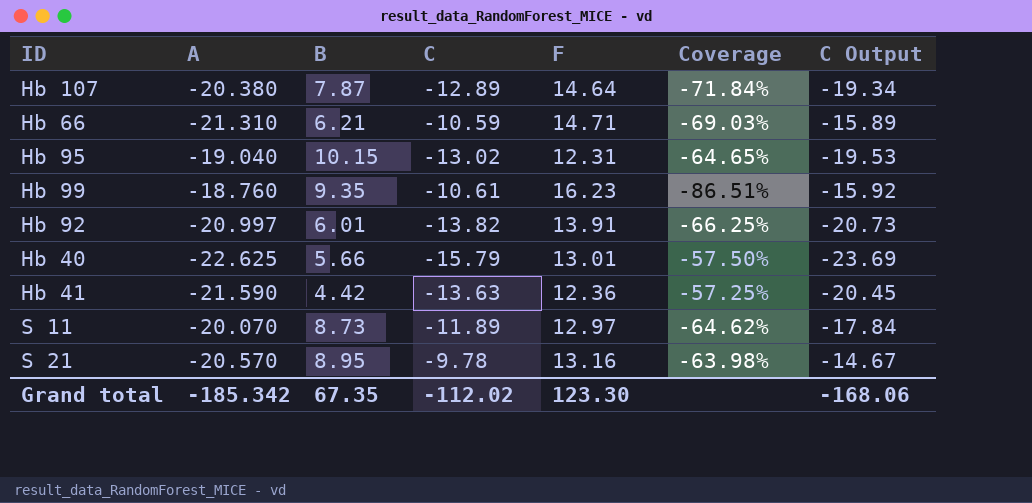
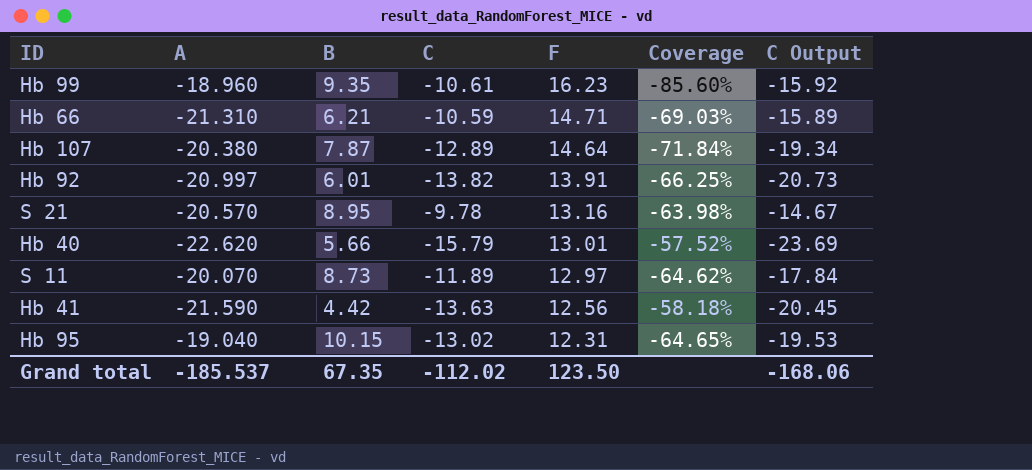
row order: none -> F descending
Hb 99 | A: -18.760 -> -18.960
Hb 99 | Coverage: -86.51% -> -85.60%
Hb 40 | A: -22.625 -> -22.620
Hb 40 | Coverage: -57.50% -> -57.52%
Hb 41 | F: 12.36 -> 12.56
Hb 41 | Coverage: -57.25% -> -58.18%
Grand total | A: -185.342 -> -185.537
Grand total | F: 123.30 -> 123.50

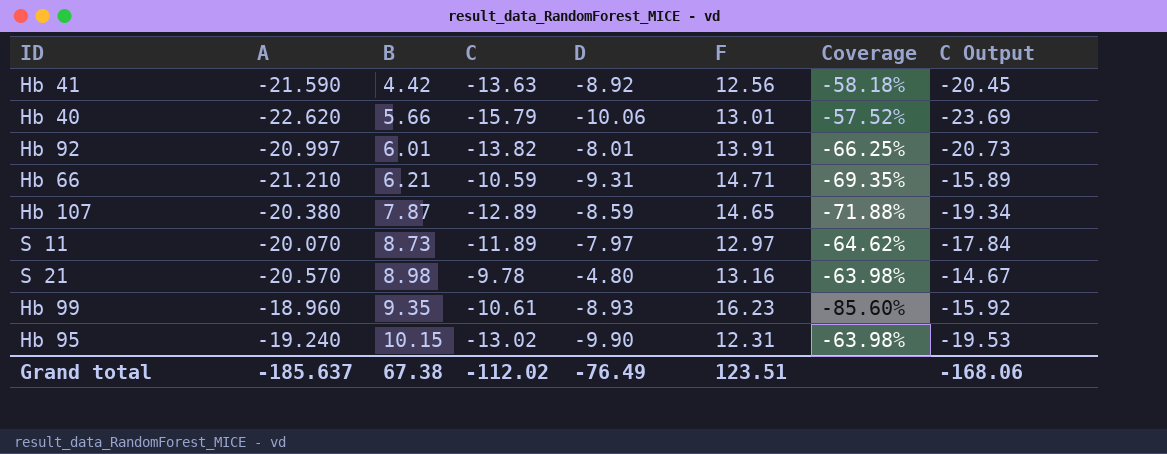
row order: F descending -> B ascending
column D | position: none -> 5
Hb 66 | A: -21.310 -> -21.210
Hb 66 | Coverage: -69.03% -> -69.35%
Hb 107 | F: 14.64 -> 14.65
Hb 107 | Coverage: -71.84% -> -71.88%
S 21 | B: 8.95 -> 8.98
Hb 95 | A: -19.040 -> -19.240
Hb 95 | Coverage: -64.65% -> -63.98%
Grand total | A: -185.537 -> -185.637
Grand total | B: 67.35 -> 67.38
Grand total | F: 123.50 -> 123.51

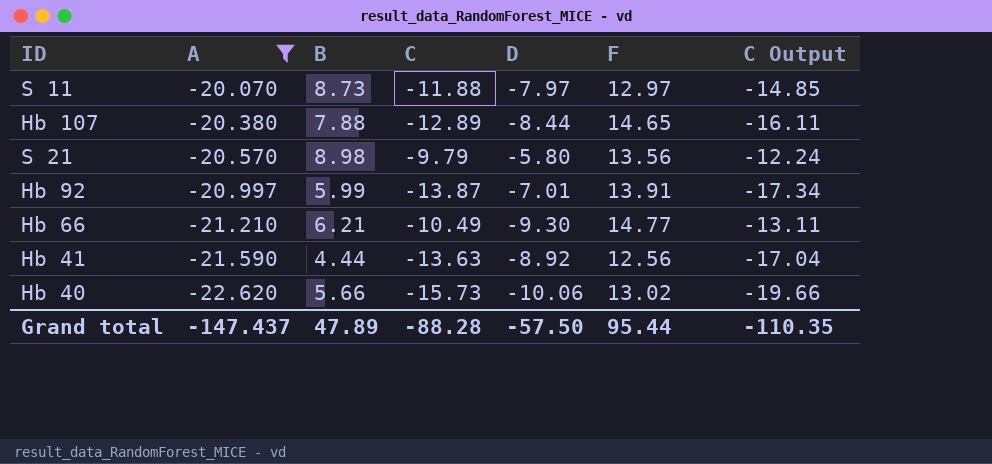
filter: none -> A <= -20.070
row order: B ascending -> A descending
column Coverage | formula: [F] / [A] -> none
column C Output | formula: [C] * 1.5 -> [C] * 1.25
S 11 | C: -11.89 -> -11.88
Hb 107 | B: 7.87 -> 7.88
Hb 107 | D: -8.59 -> -8.44
S 21 | C: -9.78 -> -9.79
S 21 | D: -4.80 -> -5.80
S 21 | F: 13.16 -> 13.56
Hb 92 | B: 6.01 -> 5.99
Hb 92 | C: -13.82 -> -13.87
Hb 92 | D: -8.01 -> -7.01
Hb 66 | C: -10.59 -> -10.49
Hb 66 | D: -9.31 -> -9.30
Hb 66 | F: 14.71 -> 14.77
Hb 41 | B: 4.42 -> 4.44
Hb 40 | C: -15.79 -> -15.73
Hb 40 | F: 13.01 -> 13.02
Grand total | A: -185.637 -> -147.437
Grand total | B: 67.38 -> 47.89
Grand total | C: -112.02 -> -88.28
Grand total | D: -76.49 -> -57.50
Grand total | F: 123.51 -> 95.44
Grand total | C Output: -168.06 -> -110.35

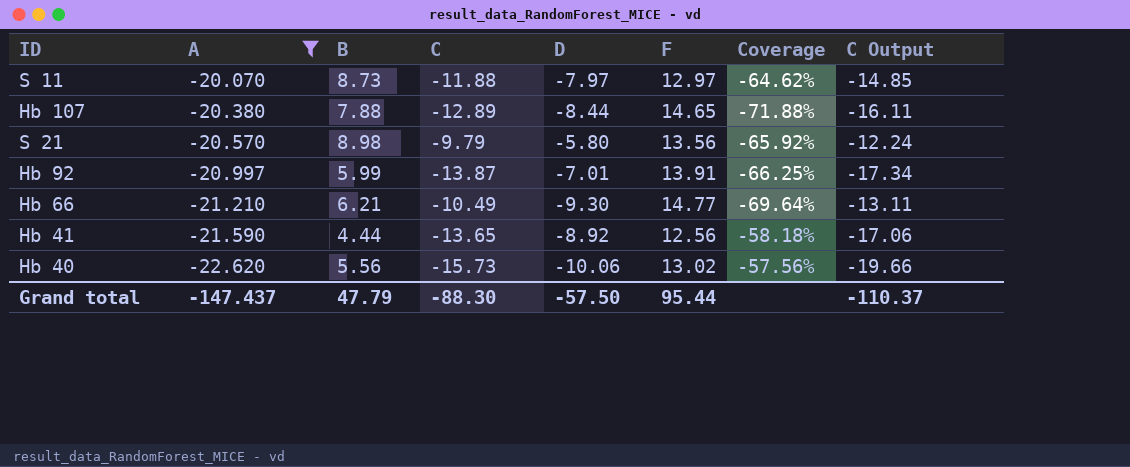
column Coverage | formula: none -> [F] / [A]
Hb 41 | C: -13.63 -> -13.65
Hb 41 | C Output: -17.04 -> -17.06
Hb 40 | B: 5.66 -> 5.56
Grand total | B: 47.89 -> 47.79
Grand total | C: -88.28 -> -88.30
Grand total | C Output: -110.35 -> -110.37

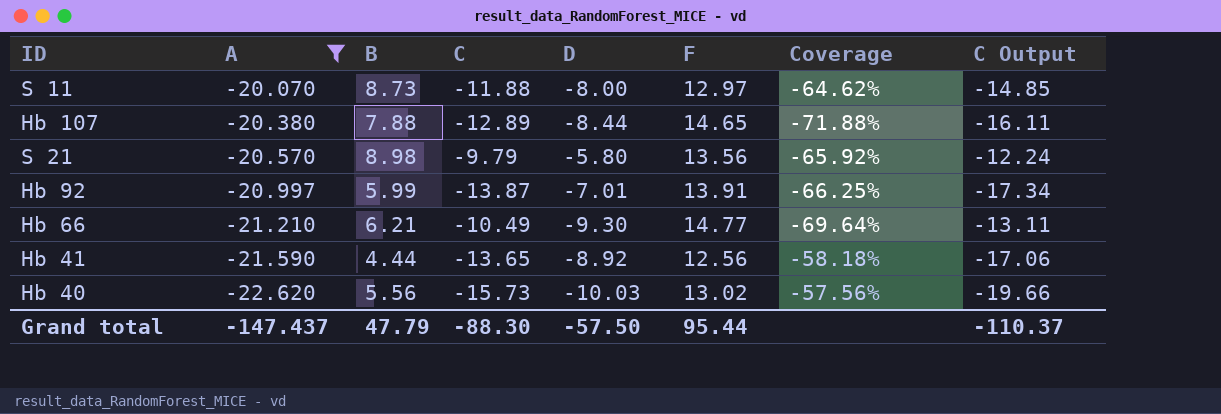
S 11 | D: -7.97 -> -8.00
Hb 40 | D: -10.06 -> -10.03

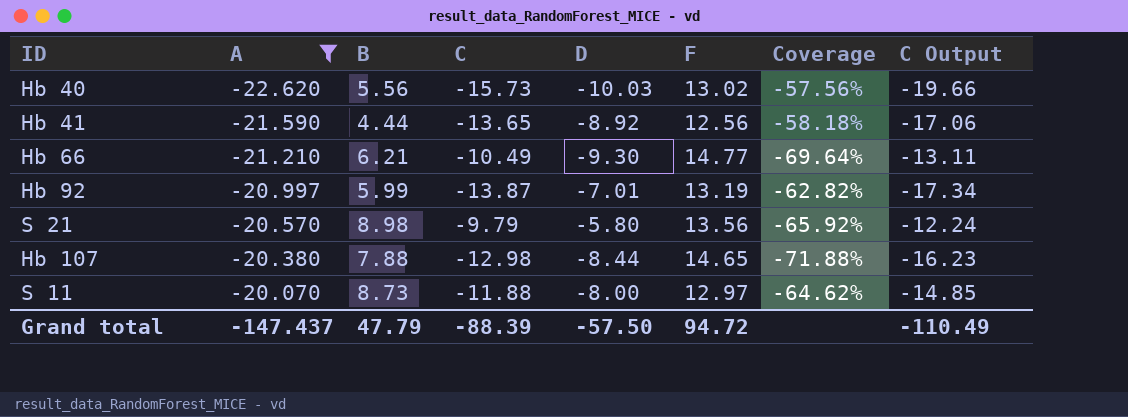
row order: A descending -> A ascending
Hb 92 | F: 13.91 -> 13.19
Hb 92 | Coverage: -66.25% -> -62.82%
Hb 107 | C: -12.89 -> -12.98
Hb 107 | C Output: -16.11 -> -16.23
Grand total | C: -88.30 -> -88.39
Grand total | F: 95.44 -> 94.72
Grand total | C Output: -110.37 -> -110.49

